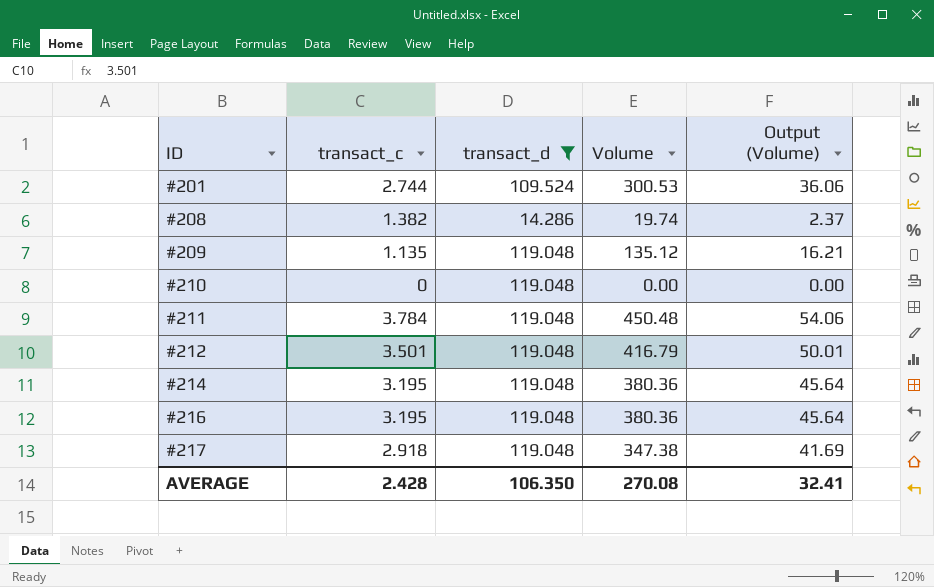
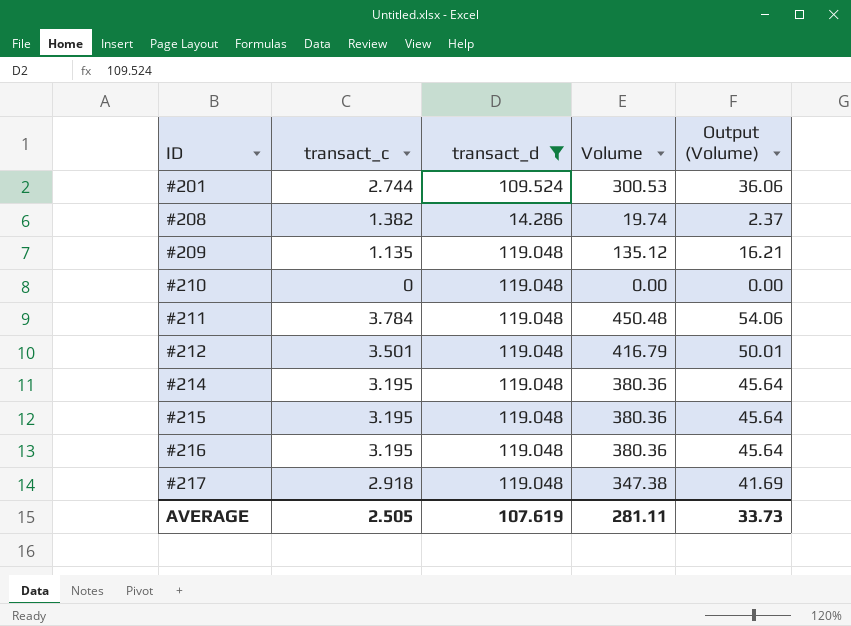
row #215: none -> 3.195 | 119.048 | 380.36 | 45.64
AVERAGE | transact_c: 2.428 -> 2.505
AVERAGE | transact_d: 106.350 -> 107.619
AVERAGE | Volume: 270.08 -> 281.11
AVERAGE | Output (Volume): 32.41 -> 33.73

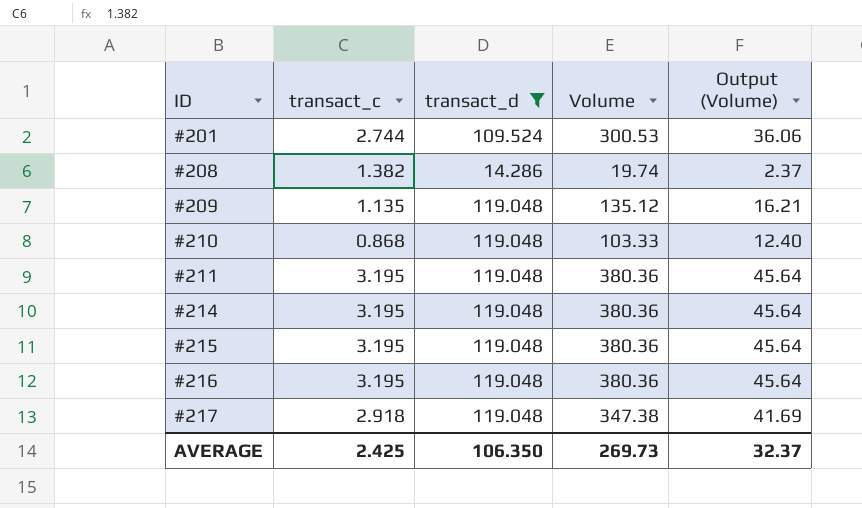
row #212: 3.501 | 119.048 | 416.79 | 50.01 -> none
#210 | transact_c: 0 -> 0.868
#210 | Volume: 0.00 -> 103.33
#210 | Output (Volume): 0.00 -> 12.40
#211 | transact_c: 3.784 -> 3.195
#211 | Volume: 450.48 -> 380.36
#211 | Output (Volume): 54.06 -> 45.64
AVERAGE | transact_c: 2.505 -> 2.425
AVERAGE | transact_d: 107.619 -> 106.350
AVERAGE | Volume: 281.11 -> 269.73
AVERAGE | Output (Volume): 33.73 -> 32.37

